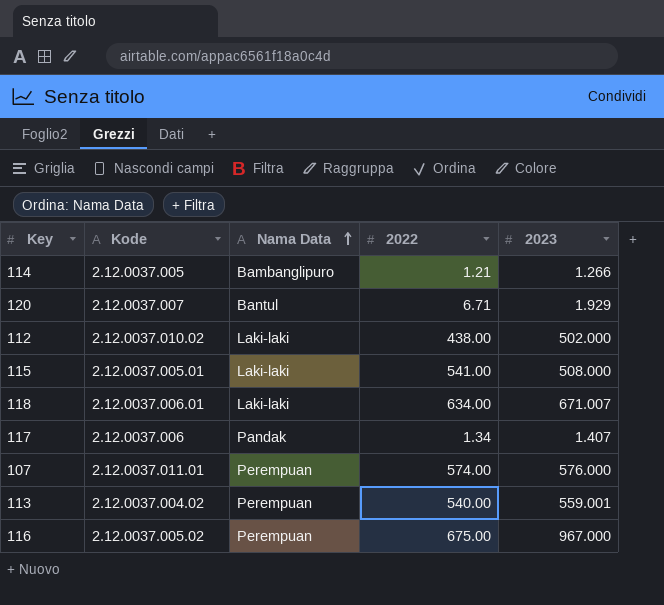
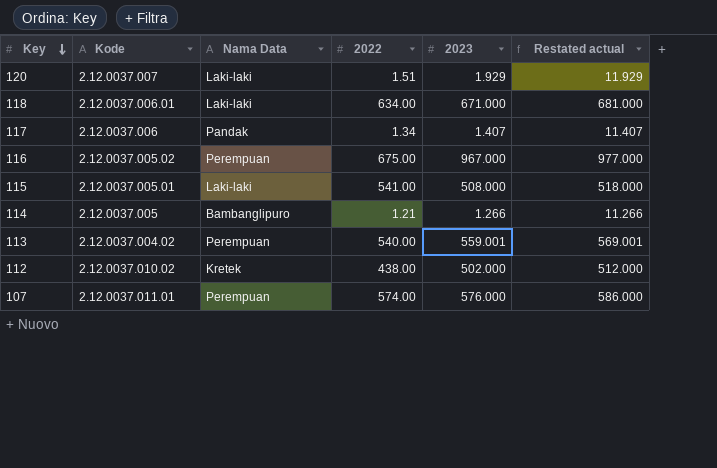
row order: Nama Data ascending -> Key descending
column Restated actual | formula: none -> [2023] + 10
120 | Nama Data: Bantul -> Laki-laki
120 | 2022: 6.71 -> 1.51
118 | 2023: 671.007 -> 671.000
112 | Nama Data: Laki-laki -> Kretek

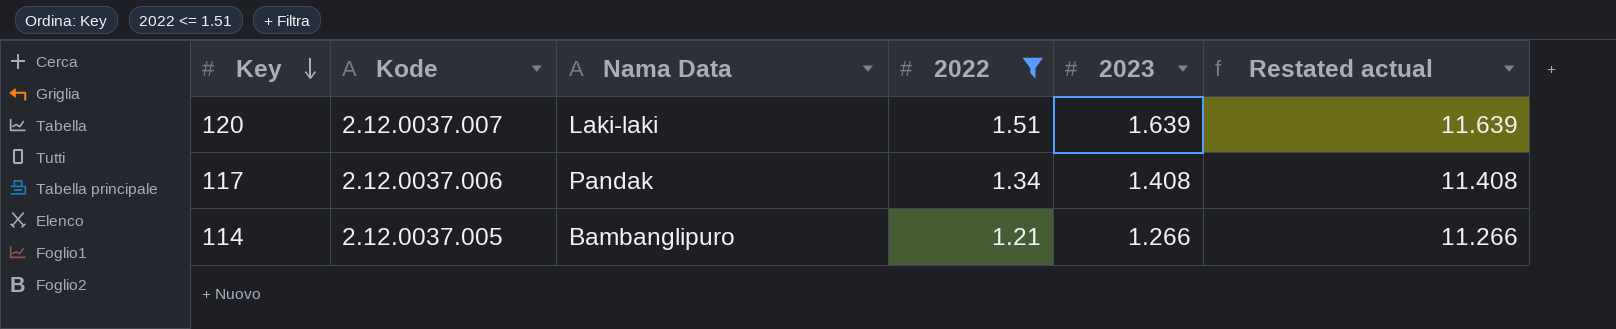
filter: none -> 2022 <= 1.51
120 | 2023: 1.929 -> 1.639
120 | Restated actual: 11.929 -> 11.639
117 | 2023: 1.407 -> 1.408
117 | Restated actual: 11.407 -> 11.408

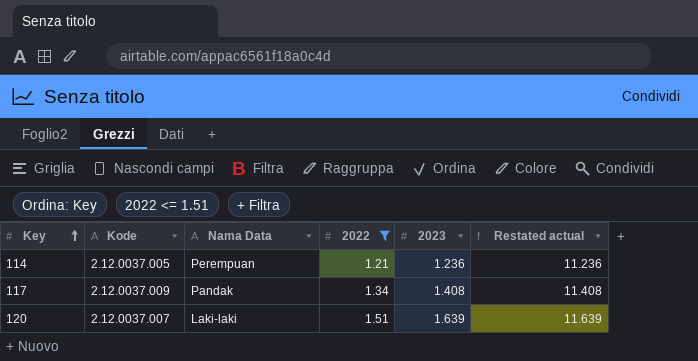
row order: Key descending -> Key ascending
114 | Nama Data: Bambanglipuro -> Perempuan
114 | 2023: 1.266 -> 1.236
114 | Restated actual: 11.266 -> 11.236
117 | Kode: 2.12.0037.006 -> 2.12.0037.009

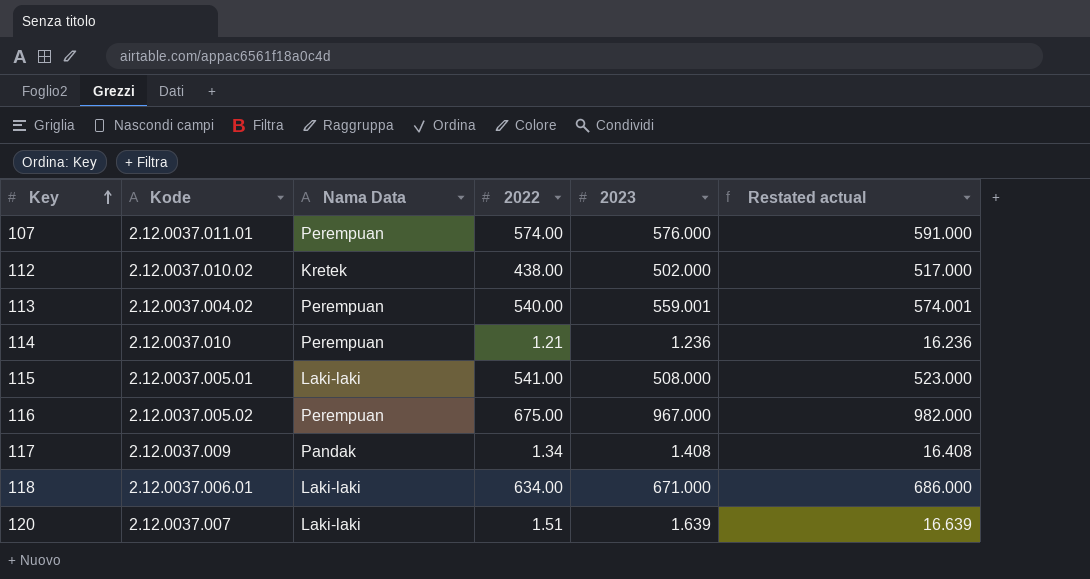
filter: 2022 <= 1.51 -> none
column Restated actual | formula: [2023] + 10 -> [2023] + 15
114 | Kode: 2.12.0037.005 -> 2.12.0037.010

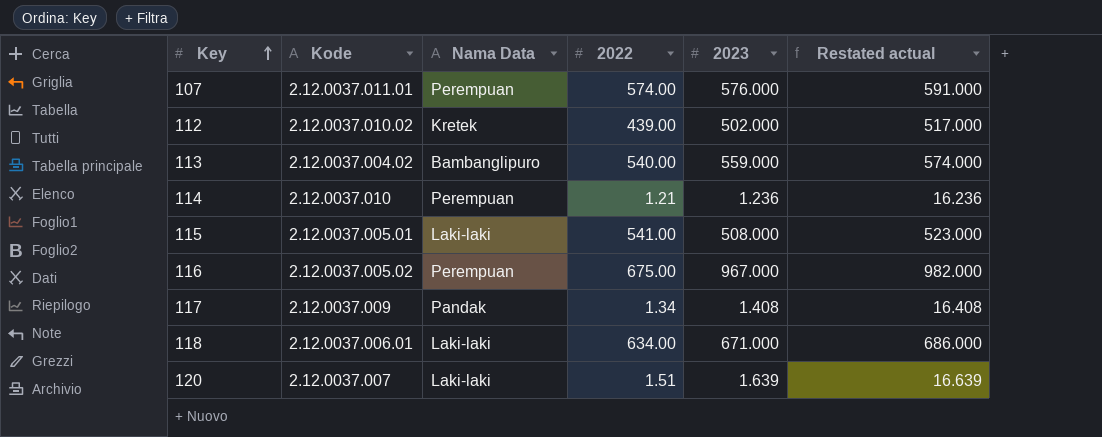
112 | 2022: 438.00 -> 439.00
113 | Nama Data: Perempuan -> Bambanglipuro
113 | 2023: 559.001 -> 559.000
113 | Restated actual: 574.001 -> 574.000

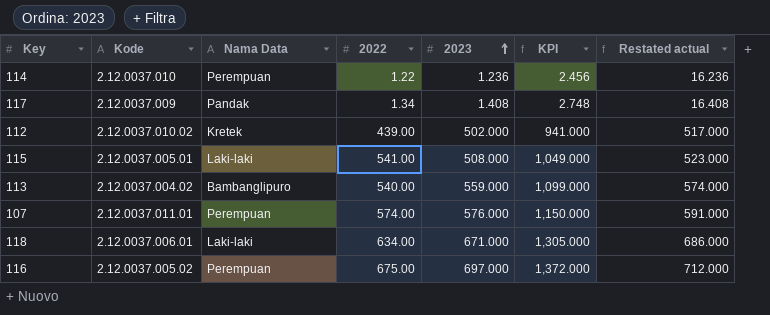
row order: Key ascending -> 2023 ascending
column KPI | formula: none -> [2022] + [2023]
row 120: 2.12.0037.007 | Laki-laki | 1.51 | 1.639 | 16.639 -> none
114 | 2022: 1.21 -> 1.22
116 | 2023: 967.000 -> 697.000
116 | Restated actual: 982.000 -> 712.000

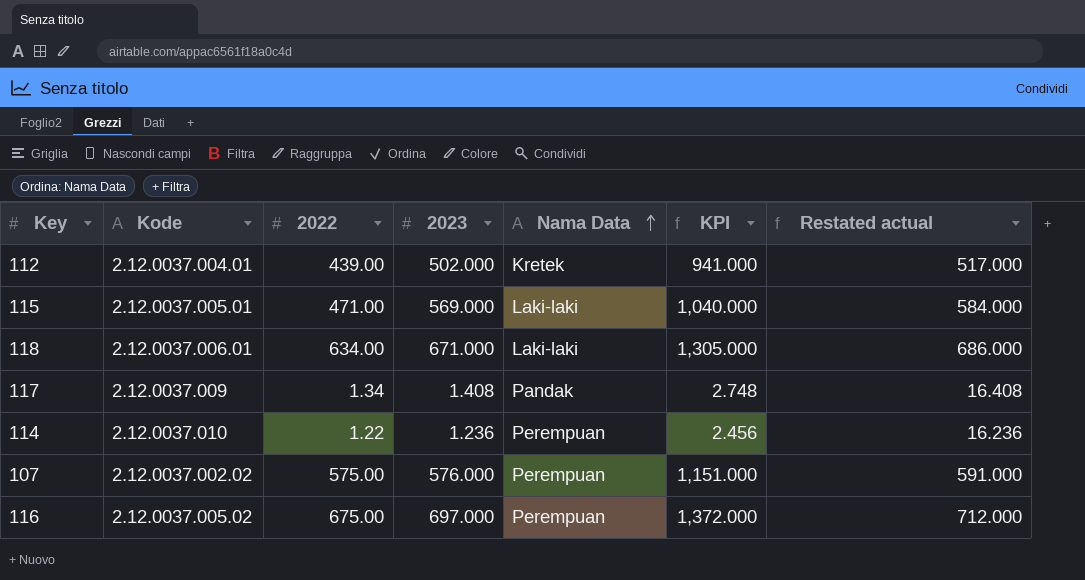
row order: 2023 ascending -> Nama Data ascending
column Nama Data | position: 3 -> 5
row 113: 2.12.0037.004.02 | Bambanglipuro | 540.00 | 559.000 | 1,099.000 | 574.000 -> none
112 | Kode: 2.12.0037.010.02 -> 2.12.0037.004.01
115 | 2022: 541.00 -> 471.00
115 | 2023: 508.000 -> 569.000
115 | KPI: 1,049.000 -> 1,040.000
115 | Restated actual: 523.000 -> 584.000
107 | Kode: 2.12.0037.011.01 -> 2.12.0037.002.02
107 | 2022: 574.00 -> 575.00
107 | KPI: 1,150.000 -> 1,151.000

